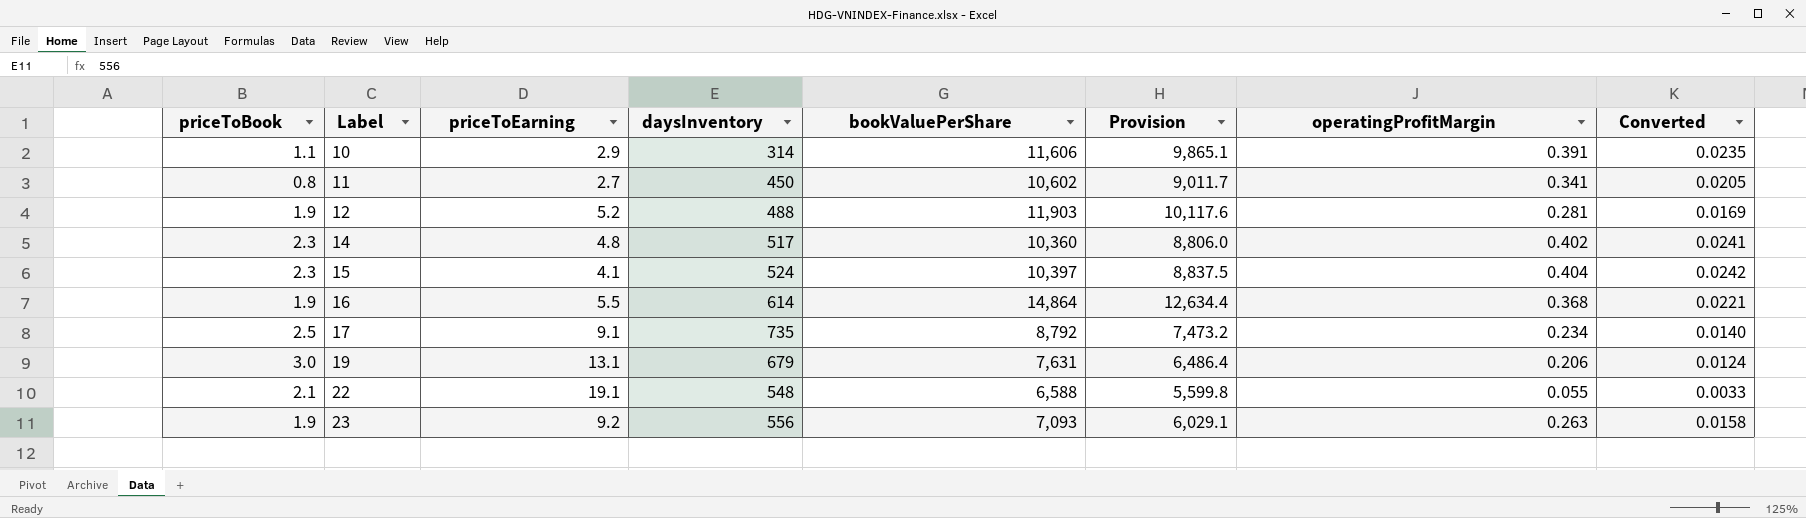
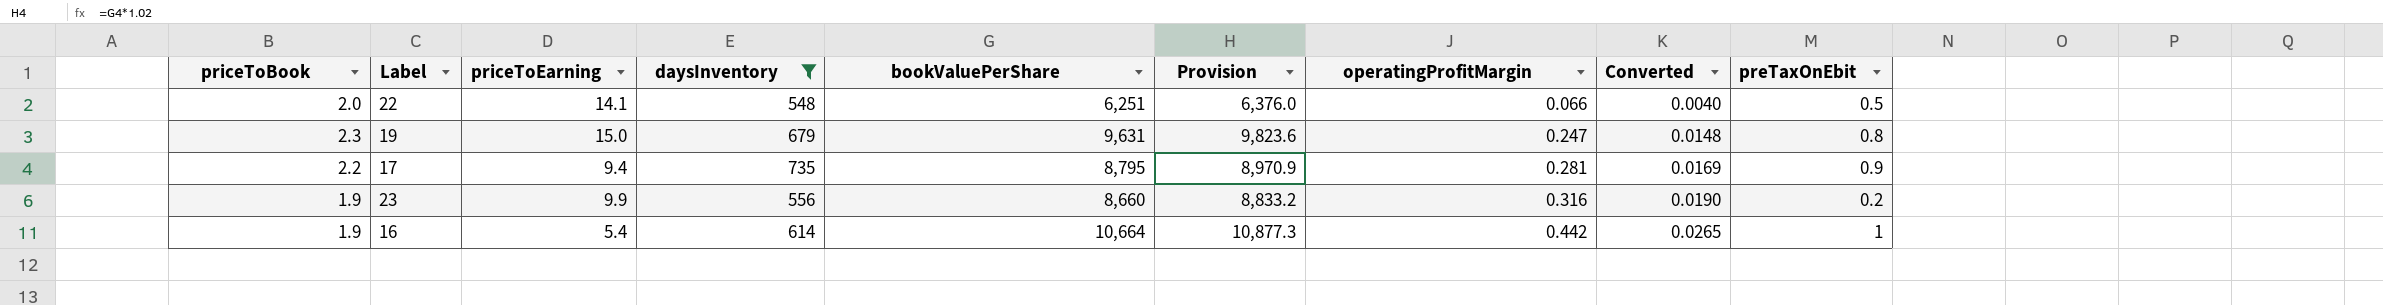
filter: none -> daysInventory >= 548
row order: Label ascending -> operatingProfitMargin ascending
column Provision | formula: [bookValuePerShare] * 0.85 -> [bookValuePerShare] * 1.02
column preTaxOnEbit | position: none -> 9
22 | priceToBook: 2.1 -> 2.0
22 | priceToEarning: 19.1 -> 14.1
22 | bookValuePerShare: 6,588 -> 6,251
22 | operatingProfitMargin: 0.055 -> 0.066
22 | Converted: 0.0033 -> 0.0040
19 | priceToBook: 3.0 -> 2.3
19 | priceToEarning: 13.1 -> 15.0
19 | bookValuePerShare: 7,631 -> 9,631
19 | operatingProfitMargin: 0.206 -> 0.247
19 | Converted: 0.0124 -> 0.0148
17 | priceToBook: 2.5 -> 2.2
17 | priceToEarning: 9.1 -> 9.4
17 | bookValuePerShare: 8,792 -> 8,795
17 | operatingProfitMargin: 0.234 -> 0.281
17 | Converted: 0.0140 -> 0.0169
23 | priceToEarning: 9.2 -> 9.9
23 | bookValuePerShare: 7,093 -> 8,660
23 | operatingProfitMargin: 0.263 -> 0.316
23 | Converted: 0.0158 -> 0.0190
16 | priceToEarning: 5.5 -> 5.4
16 | bookValuePerShare: 14,864 -> 10,664
16 | operatingProfitMargin: 0.368 -> 0.442
16 | Converted: 0.0221 -> 0.0265

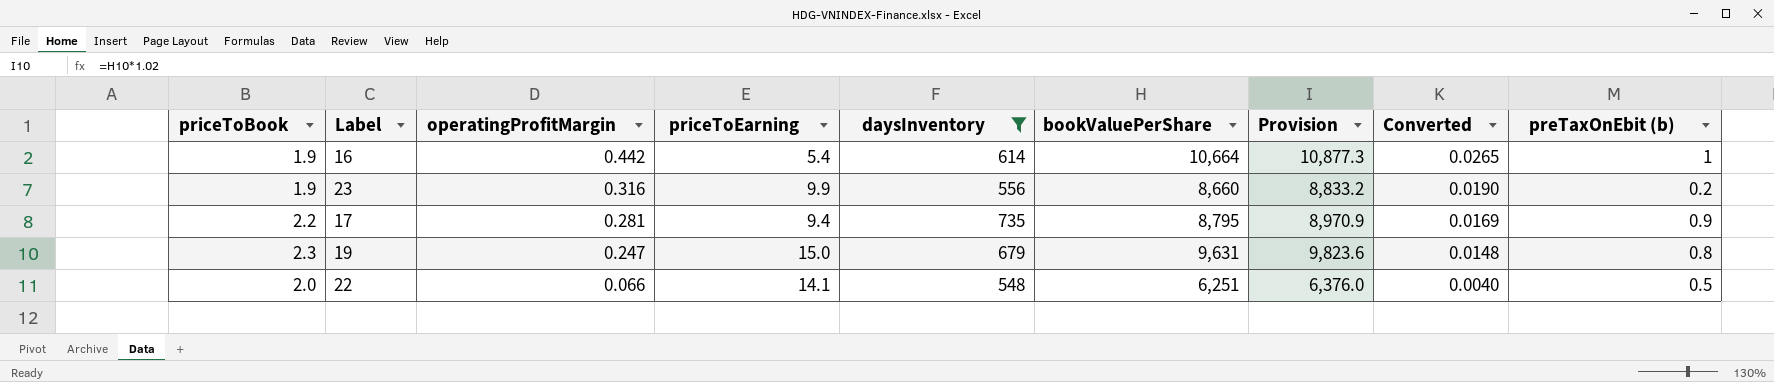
row order: operatingProfitMargin ascending -> operatingProfitMargin descending
column operatingProfitMargin | position: 7 -> 3
column name: preTaxOnEbit -> preTaxOnEbit (b)

